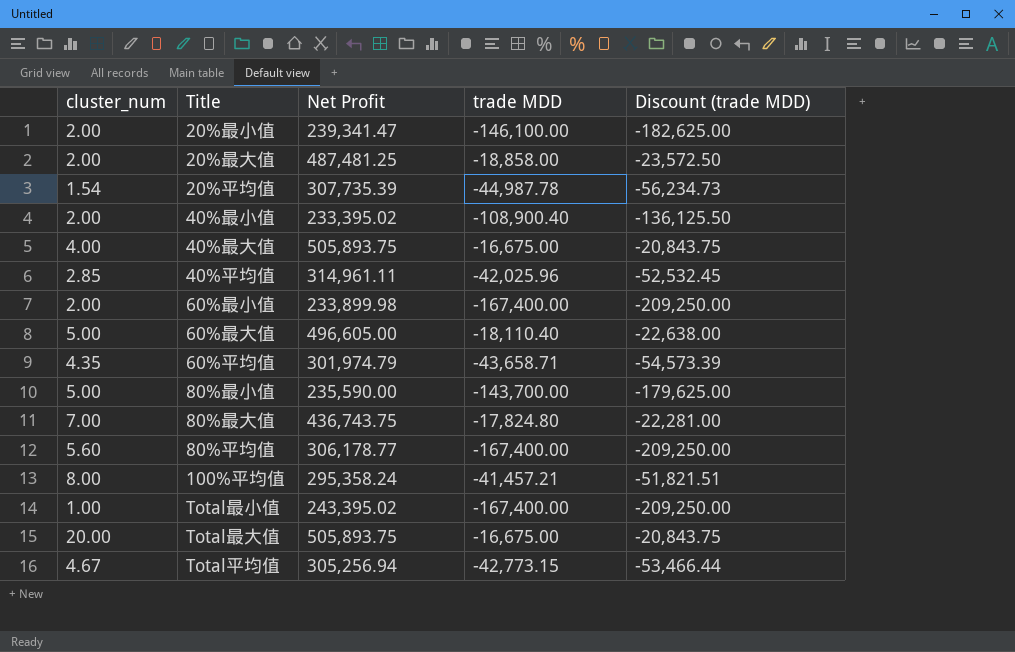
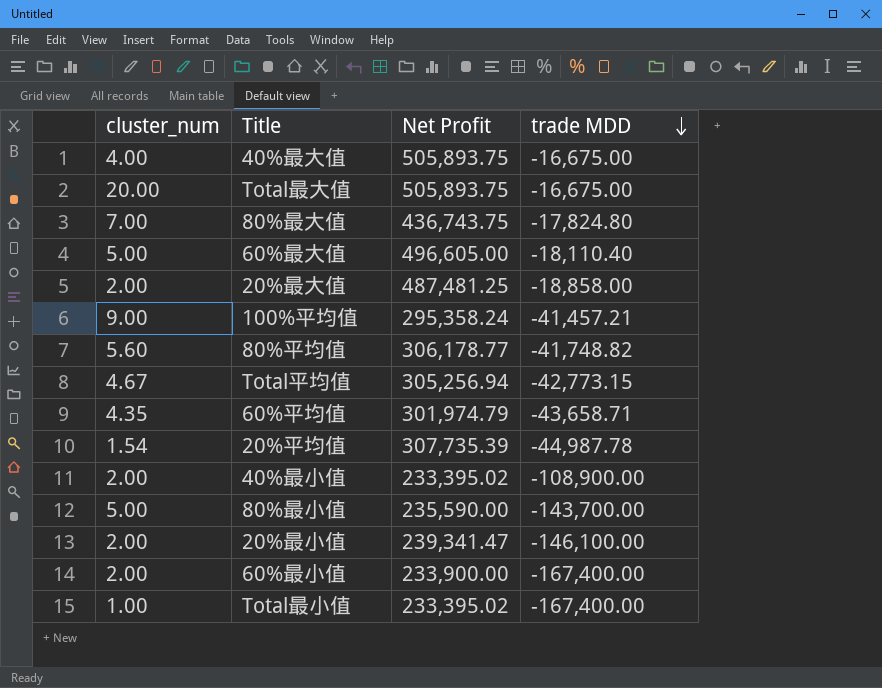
row order: none -> trade MDD descending
column Discount (trade MDD) | formula: [trade MDD] * 1.25 -> none
row 40%平均值: 2.85 | 314,961.11 | -42,025.96 | -52,532.45 -> none
100%平均值 | cluster_num: 8.00 -> 9.00
80%平均值 | trade MDD: -167,400.00 -> -41,748.82
40%最小值 | trade MDD: -108,900.40 -> -108,900.00
60%最小值 | Net Profit: 233,899.98 -> 233,900.00
Total最小值 | Net Profit: 243,395.02 -> 233,395.02

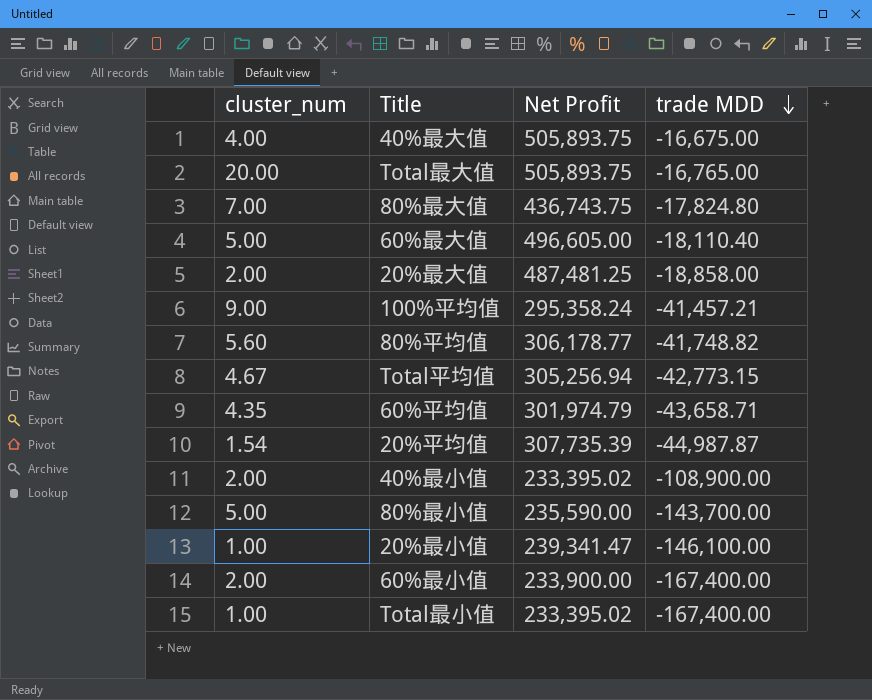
Total最大值 | trade MDD: -16,675.00 -> -16,765.00
20%平均值 | trade MDD: -44,987.78 -> -44,987.87
20%最小值 | cluster_num: 2.00 -> 1.00

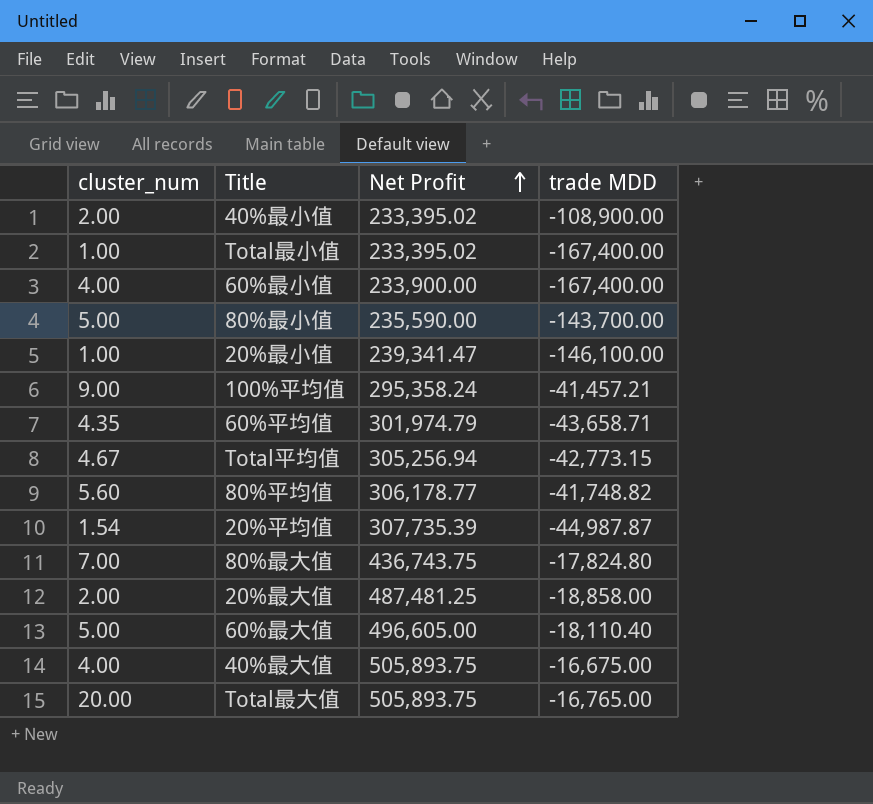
row order: trade MDD descending -> Net Profit ascending
60%最小值 | cluster_num: 2.00 -> 4.00

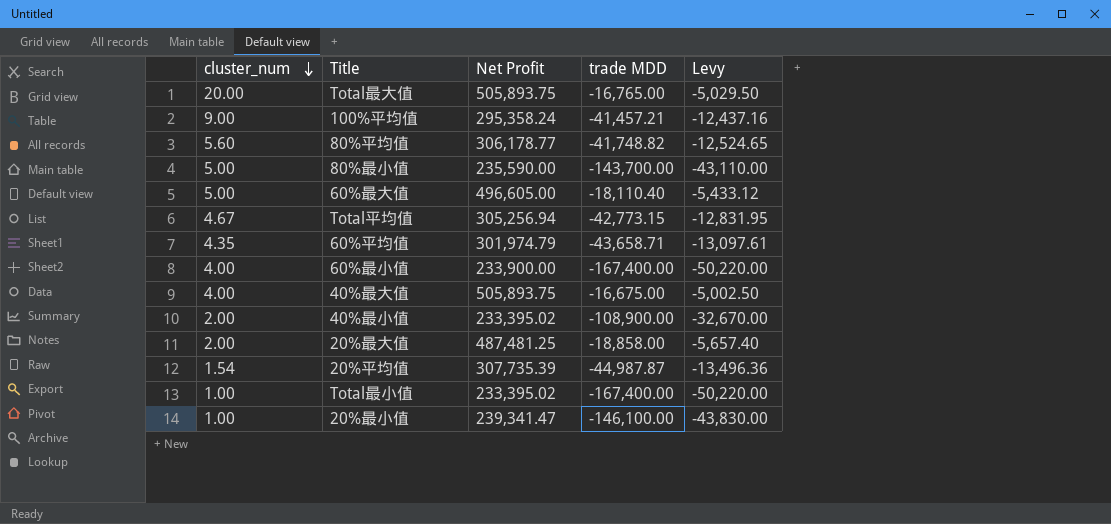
row order: Net Profit ascending -> cluster_num descending
column Levy | formula: none -> [trade MDD] * 0.3
row 80%最大值: 7.00 | 436,743.75 | -17,824.80 -> none

